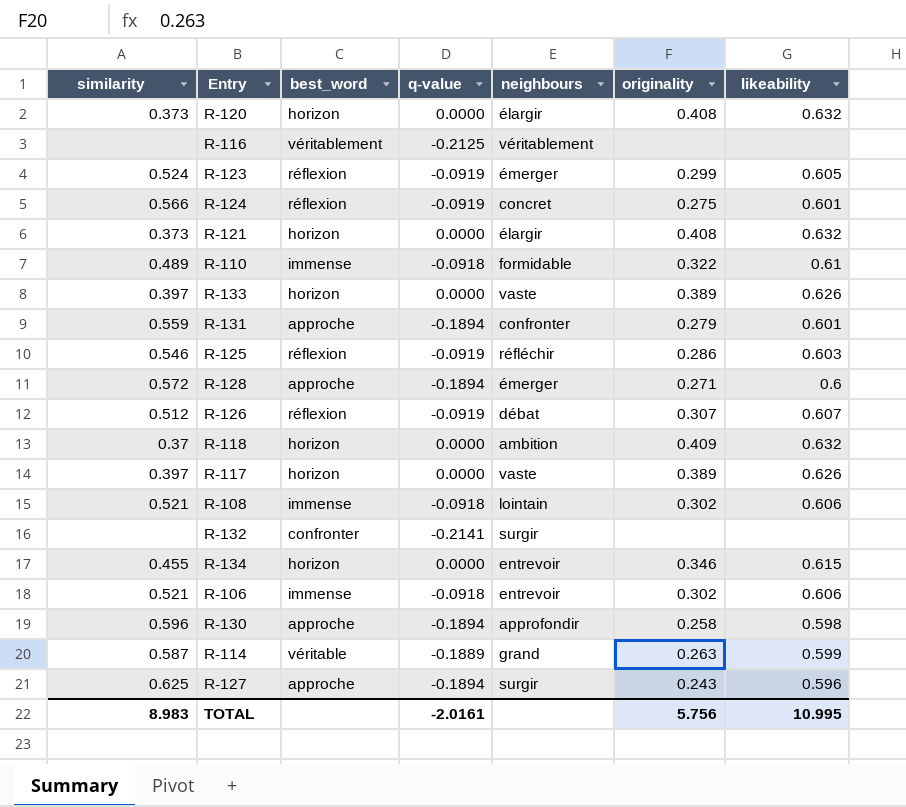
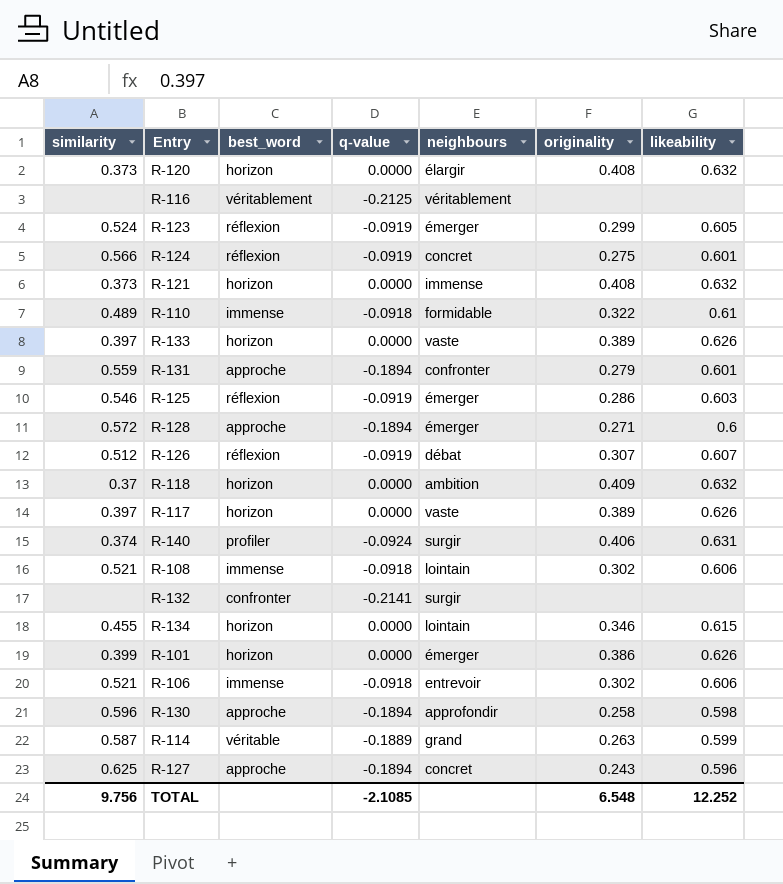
R-121 | neighbours: élargir -> immense
R-125 | neighbours: réfléchir -> émerger
row R-140: none -> 0.374 | profiler | -0.0924 | surgir | 0.406 | 0.631
R-134 | neighbours: entrevoir -> lointain
row R-101: none -> 0.399 | horizon | 0.0000 | émerger | 0.386 | 0.626
R-127 | neighbours: surgir -> concret
TOTAL | similarity: 8.983 -> 9.756
TOTAL | q-value: -2.0161 -> -2.1085
TOTAL | originality: 5.756 -> 6.548
TOTAL | likeability: 10.995 -> 12.252

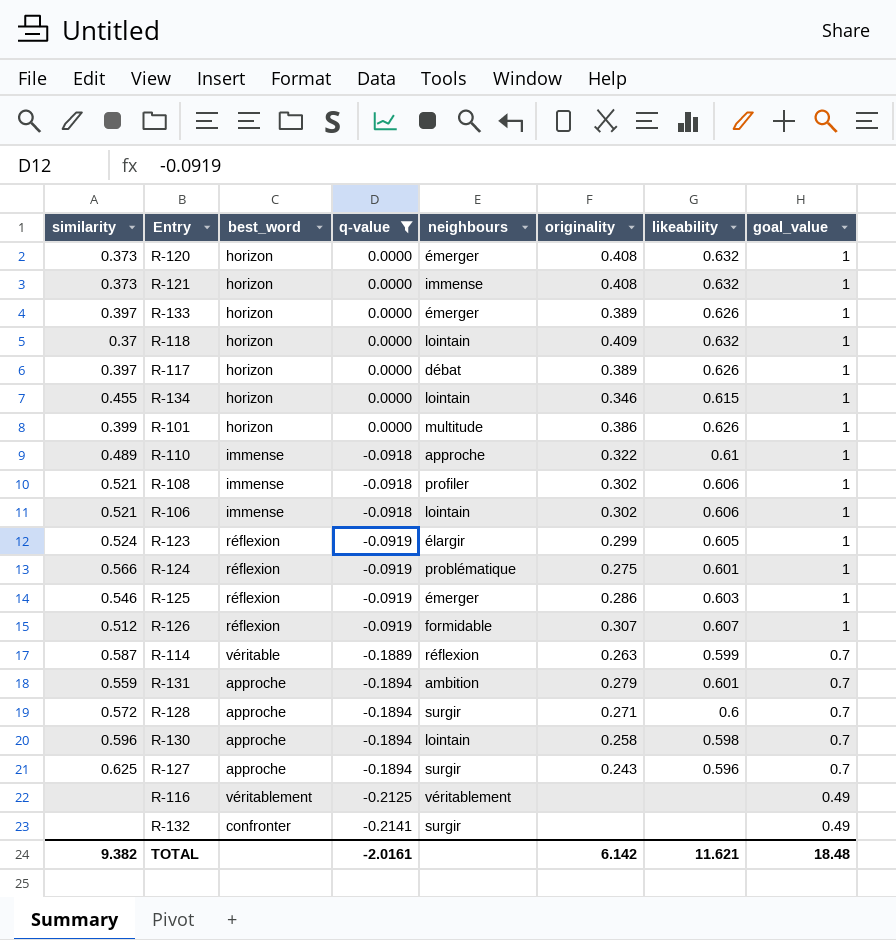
filter: none -> q-value != -0.0924
row order: none -> q-value descending
column goal_value | position: none -> 8
R-120 | neighbours: élargir -> émerger
R-133 | neighbours: vaste -> émerger
R-118 | neighbours: ambition -> lointain
R-117 | neighbours: vaste -> débat
R-101 | neighbours: émerger -> multitude
R-110 | neighbours: formidable -> approche
R-108 | neighbours: lointain -> profiler
R-106 | neighbours: entrevoir -> lointain
R-123 | neighbours: émerger -> élargir
R-124 | neighbours: concret -> problématique
R-126 | neighbours: débat -> formidable
R-114 | neighbours: grand -> réflexion
R-131 | neighbours: confronter -> ambition
R-128 | neighbours: émerger -> surgir
R-130 | neighbours: approfondir -> lointain
R-127 | neighbours: concret -> surgir
TOTAL | similarity: 9.756 -> 9.382
TOTAL | q-value: -2.1085 -> -2.0161
TOTAL | originality: 6.548 -> 6.142
TOTAL | likeability: 12.252 -> 11.621

